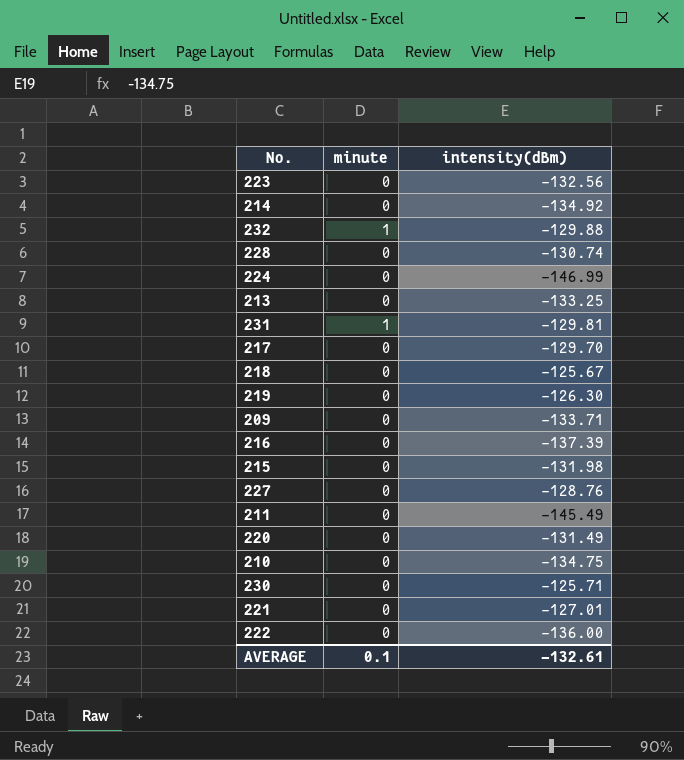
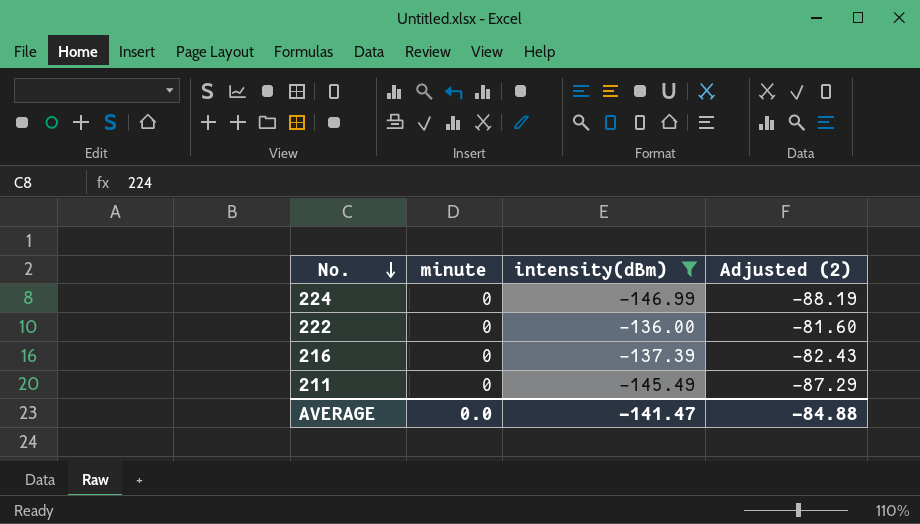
filter: none -> intensity(dBm) <= -136.00
row order: none -> No. descending
column Adjusted (2) | formula: none -> [intensity(dBm)] * 0.6
AVERAGE | minute: 0.1 -> 0.0
AVERAGE | intensity(dBm): -132.61 -> -141.47

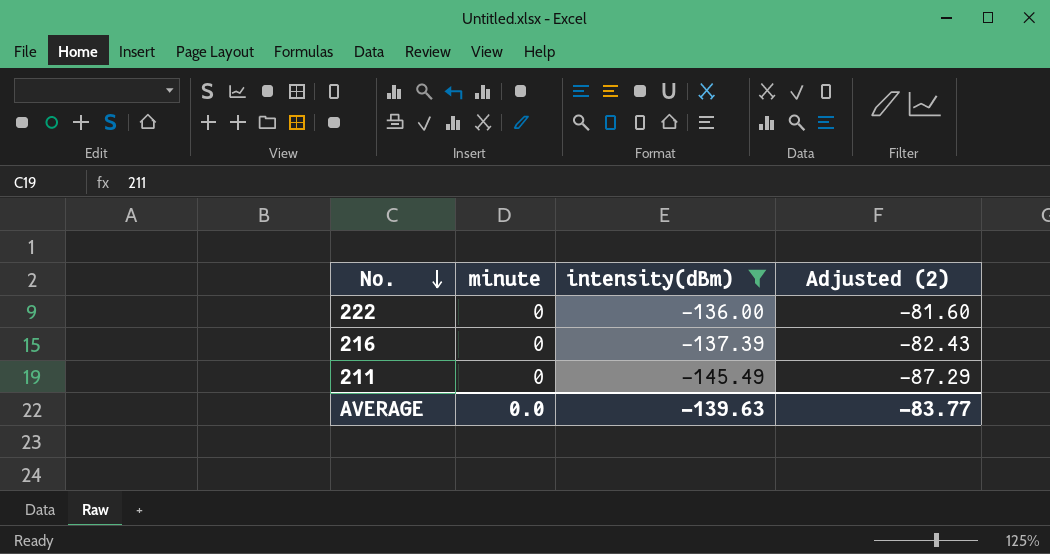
row 224: 0 | -146.99 | -88.19 -> none
AVERAGE | intensity(dBm): -141.47 -> -139.63
AVERAGE | Adjusted (2): -84.88 -> -83.77

